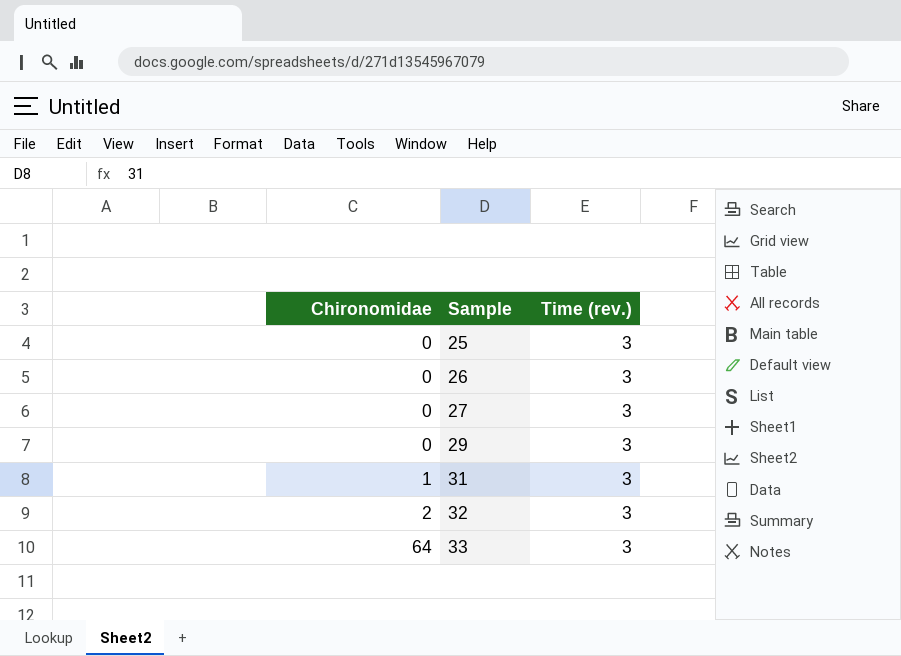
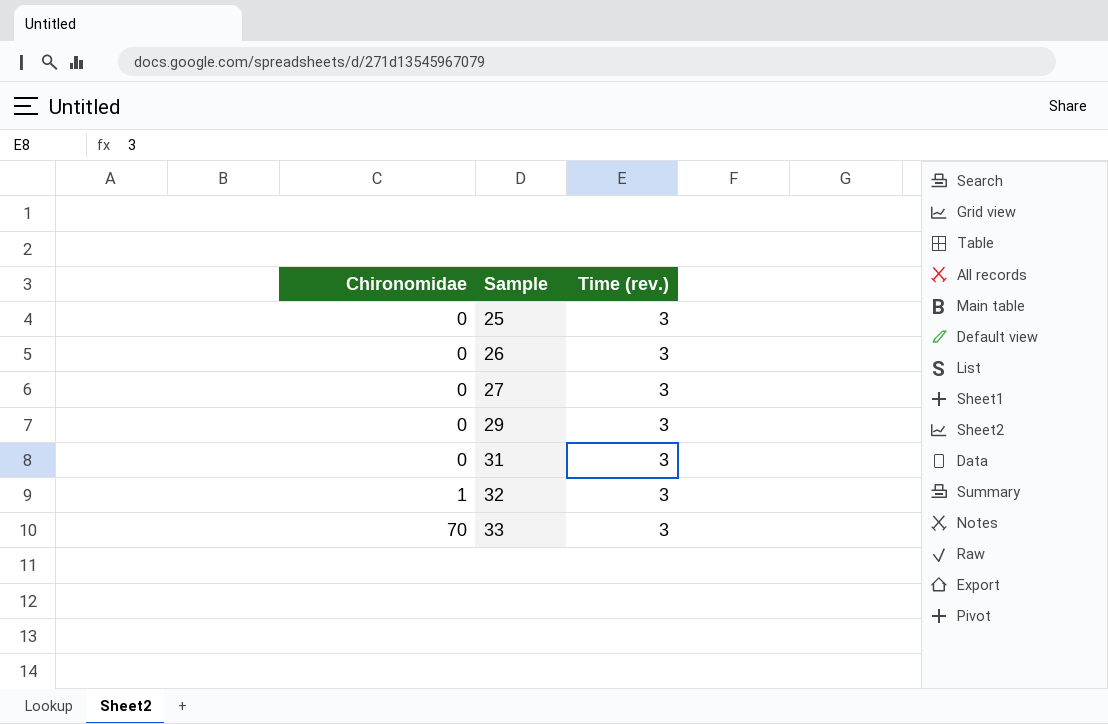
31 | Chironomidae: 1 -> 0
32 | Chironomidae: 2 -> 1
33 | Chironomidae: 64 -> 70

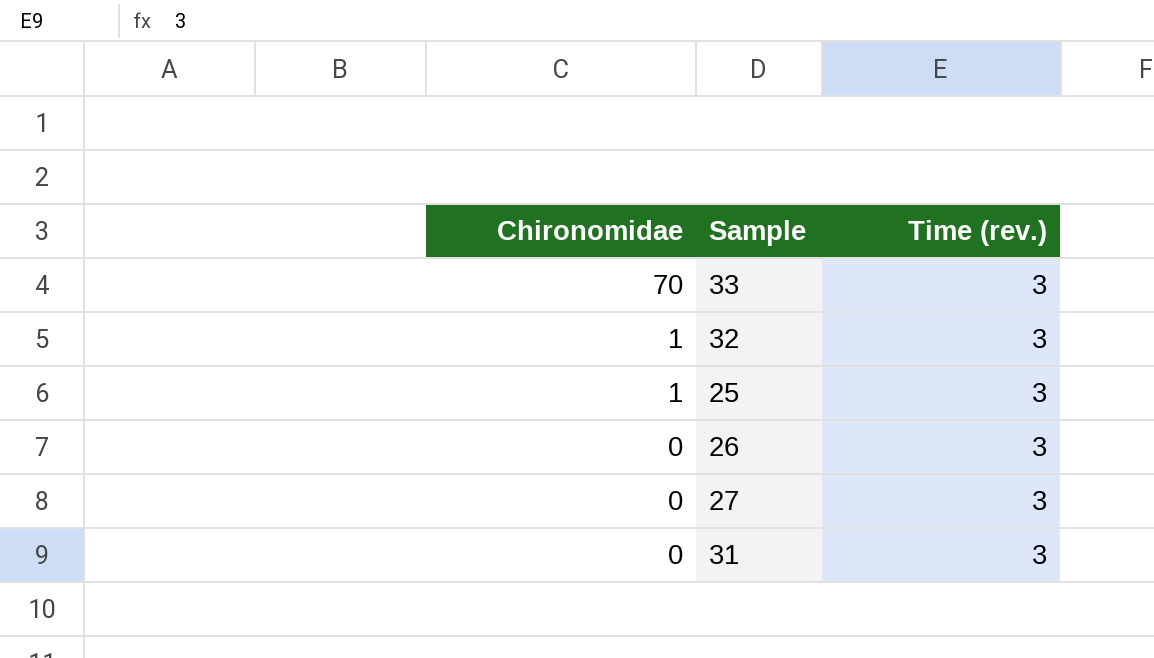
row order: Chironomidae ascending -> Chironomidae descending
row 29: 0 | 3 -> none
25 | Chironomidae: 0 -> 1

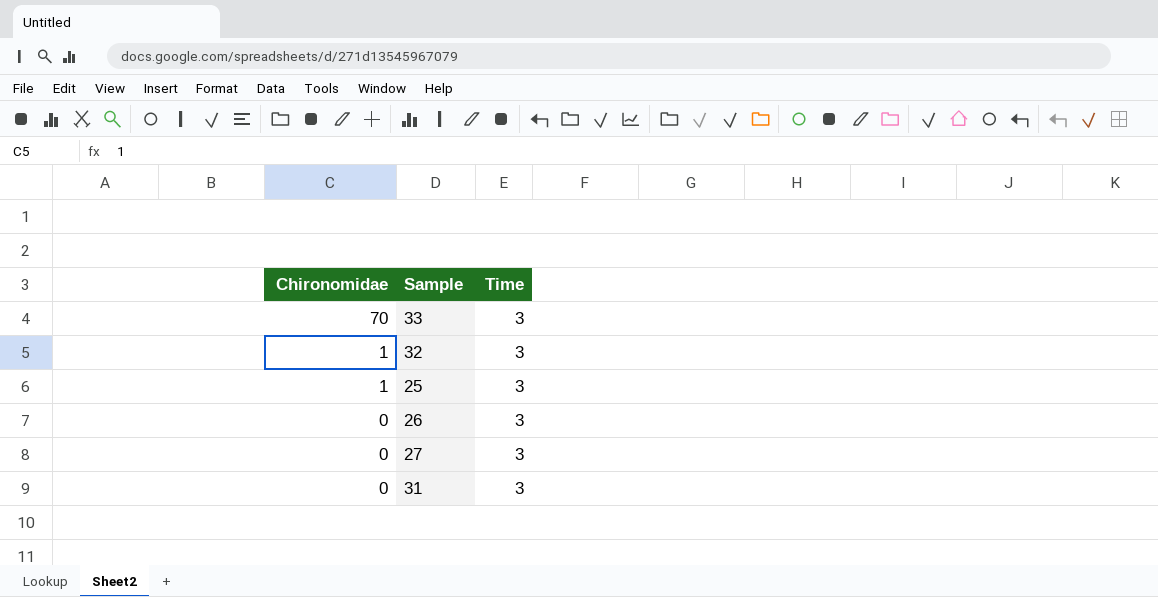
column name: Time (rev.) -> Time

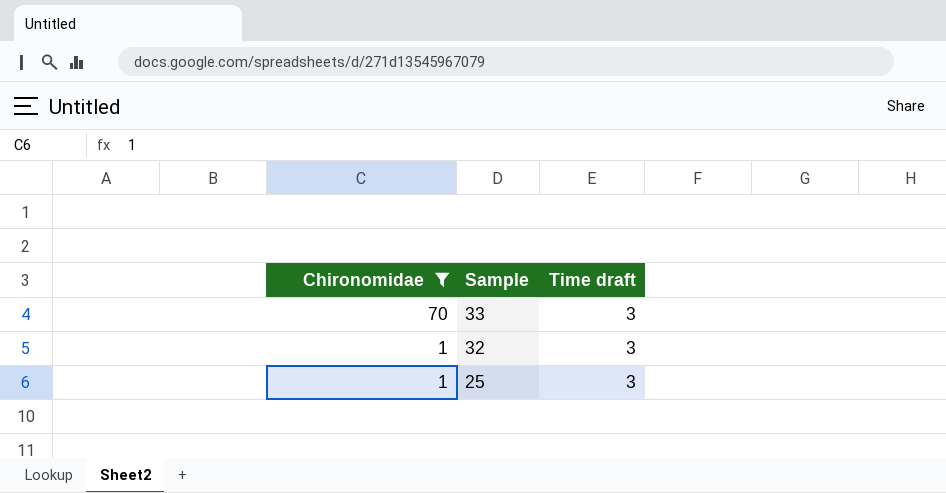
filter: none -> Chironomidae != 0
column name: Time -> Time draft

